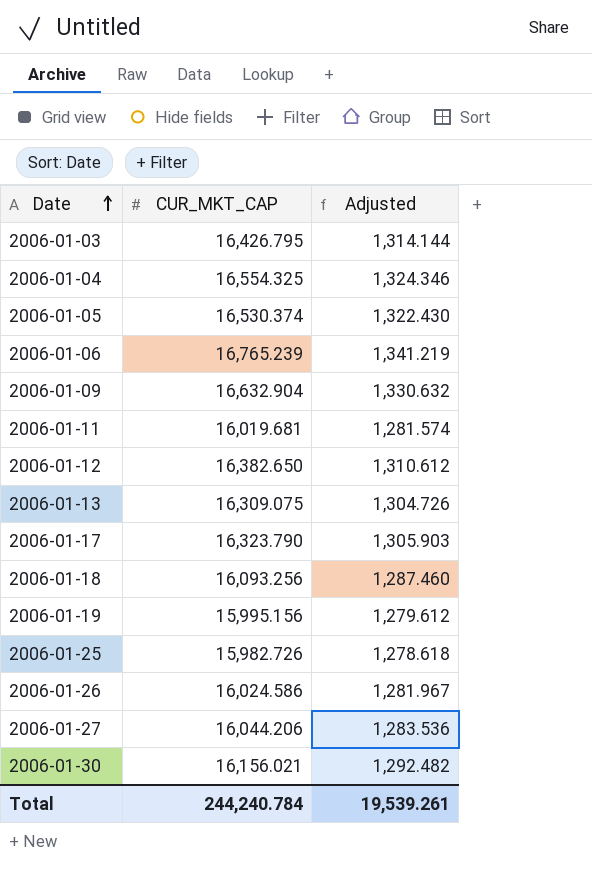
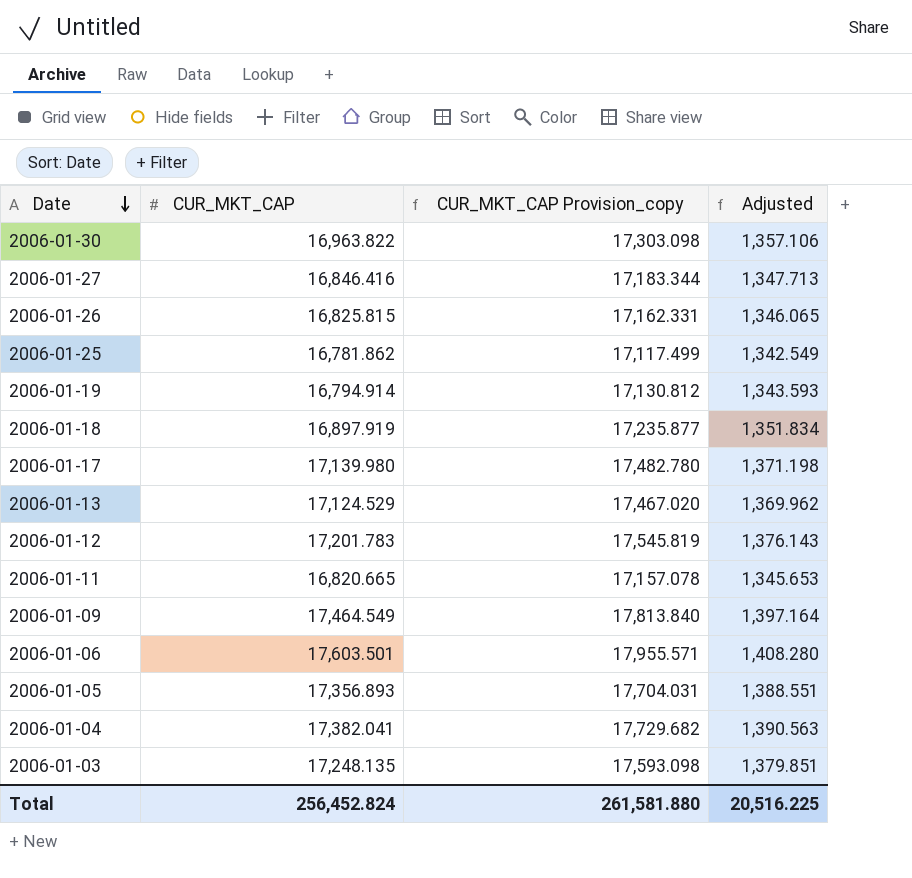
row order: Date ascending -> Date descending
column CUR_MKT_CAP Provision_copy | formula: none -> [CUR_MKT_CAP] * 1.02
2006-01-30 | CUR_MKT_CAP: 16,156.021 -> 16,963.822
2006-01-30 | Adjusted: 1,292.482 -> 1,357.106
2006-01-27 | CUR_MKT_CAP: 16,044.206 -> 16,846.416
2006-01-27 | Adjusted: 1,283.536 -> 1,347.713
2006-01-26 | CUR_MKT_CAP: 16,024.586 -> 16,825.815
2006-01-26 | Adjusted: 1,281.967 -> 1,346.065
2006-01-25 | CUR_MKT_CAP: 15,982.726 -> 16,781.862
2006-01-25 | Adjusted: 1,278.618 -> 1,342.549
2006-01-19 | CUR_MKT_CAP: 15,995.156 -> 16,794.914
2006-01-19 | Adjusted: 1,279.612 -> 1,343.593
2006-01-18 | CUR_MKT_CAP: 16,093.256 -> 16,897.919
2006-01-18 | Adjusted: 1,287.460 -> 1,351.834
2006-01-17 | CUR_MKT_CAP: 16,323.790 -> 17,139.980
2006-01-17 | Adjusted: 1,305.903 -> 1,371.198
2006-01-13 | CUR_MKT_CAP: 16,309.075 -> 17,124.529
2006-01-13 | Adjusted: 1,304.726 -> 1,369.962
2006-01-12 | CUR_MKT_CAP: 16,382.650 -> 17,201.783
2006-01-12 | Adjusted: 1,310.612 -> 1,376.143
2006-01-11 | CUR_MKT_CAP: 16,019.681 -> 16,820.665
2006-01-11 | Adjusted: 1,281.574 -> 1,345.653
2006-01-09 | CUR_MKT_CAP: 16,632.904 -> 17,464.549
2006-01-09 | Adjusted: 1,330.632 -> 1,397.164
2006-01-06 | CUR_MKT_CAP: 16,765.239 -> 17,603.501
2006-01-06 | Adjusted: 1,341.219 -> 1,408.280
2006-01-05 | CUR_MKT_CAP: 16,530.374 -> 17,356.893
2006-01-05 | Adjusted: 1,322.430 -> 1,388.551
2006-01-04 | CUR_MKT_CAP: 16,554.325 -> 17,382.041
2006-01-04 | Adjusted: 1,324.346 -> 1,390.563
2006-01-03 | CUR_MKT_CAP: 16,426.795 -> 17,248.135
2006-01-03 | Adjusted: 1,314.144 -> 1,379.851
Total | CUR_MKT_CAP: 244,240.784 -> 256,452.824
Total | Adjusted: 19,539.261 -> 20,516.225

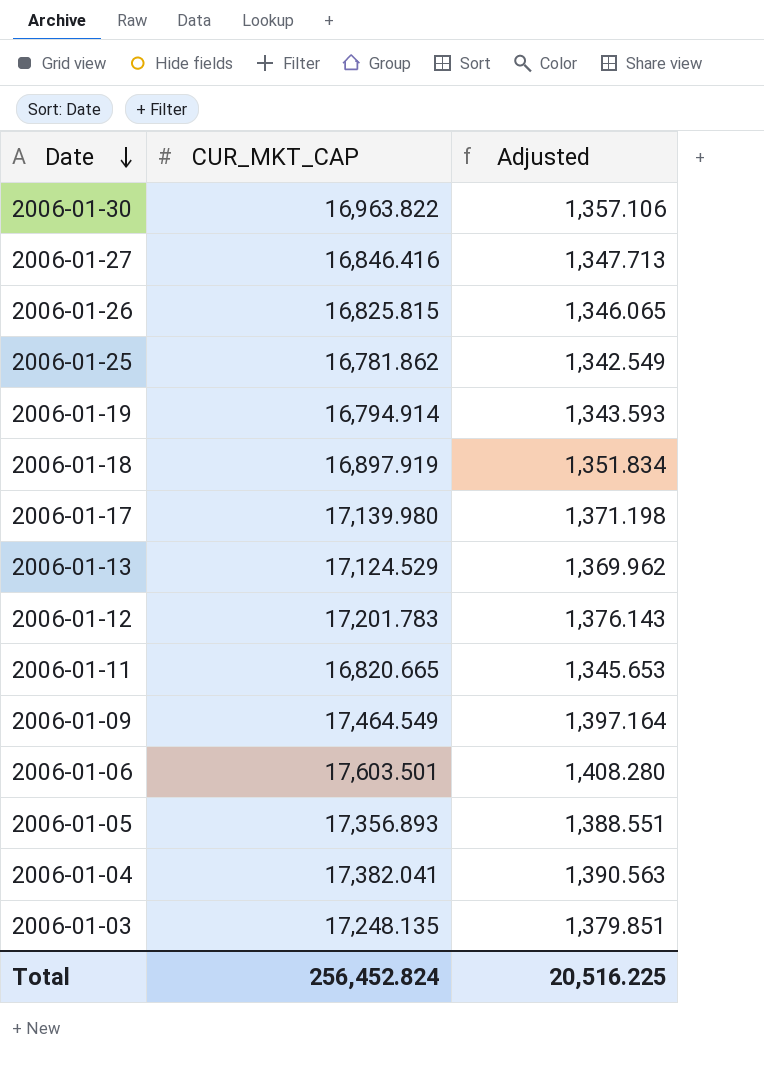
column CUR_MKT_CAP Provision_copy | formula: [CUR_MKT_CAP] * 1.02 -> none

